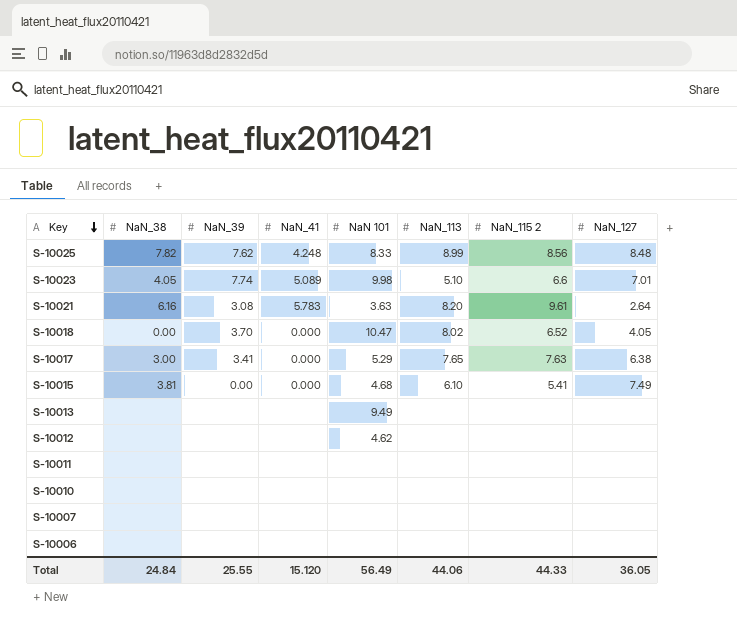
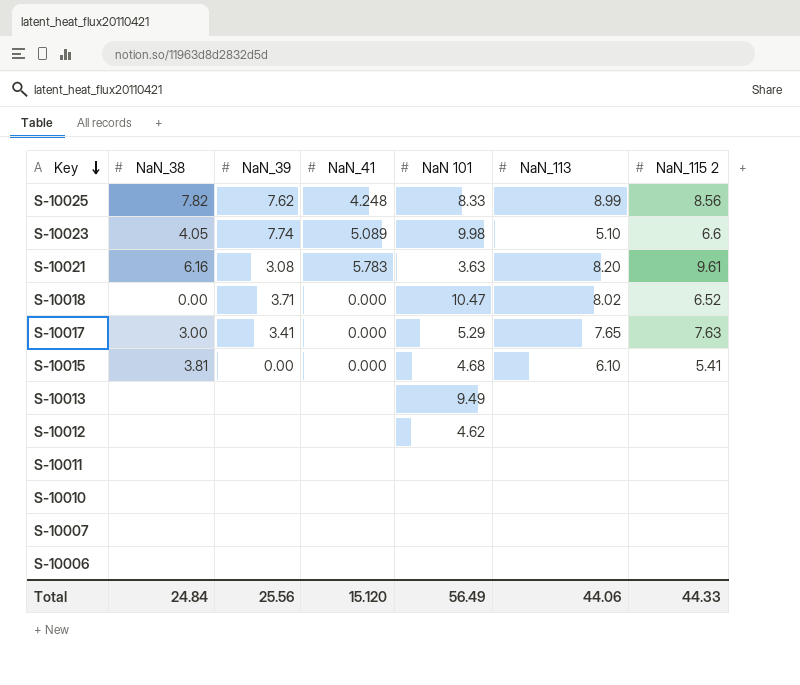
column NaN_127 | position: 8 -> none
S-10018 | NaN_39: 3.70 -> 3.71
Total | NaN_39: 25.55 -> 25.56

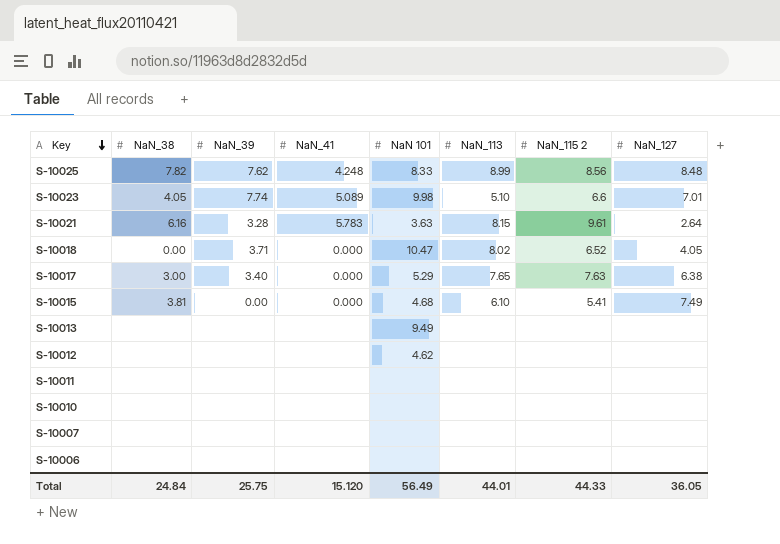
column NaN_127 | position: none -> 8
S-10021 | NaN_39: 3.08 -> 3.28
S-10021 | NaN_113: 8.20 -> 8.15
S-10017 | NaN_39: 3.41 -> 3.40
Total | NaN_39: 25.56 -> 25.75
Total | NaN_113: 44.06 -> 44.01

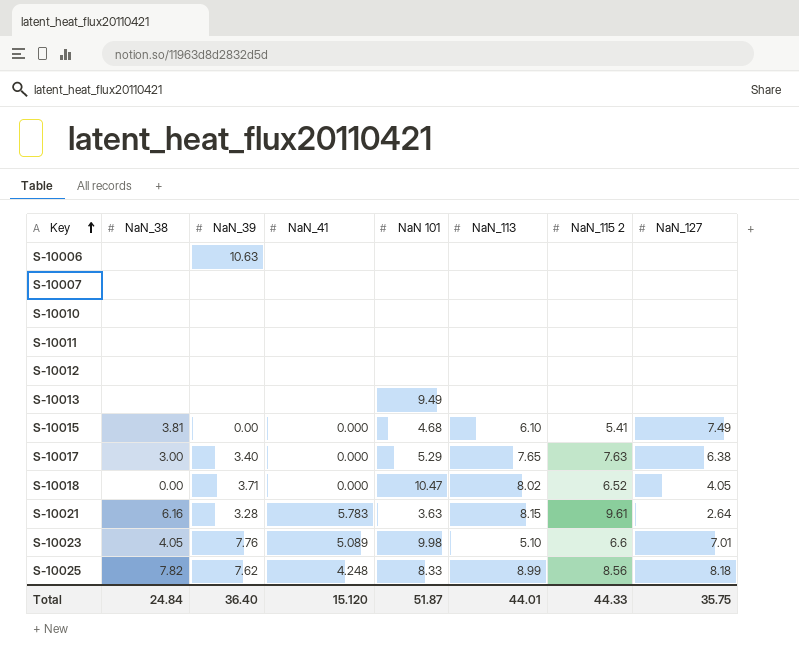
row order: Key descending -> Key ascending
S-10006 | NaN_39: none -> 10.63
S-10012 | NaN 101: 4.62 -> none
S-10023 | NaN_39: 7.74 -> 7.76
S-10025 | NaN_127: 8.48 -> 8.18
Total | NaN_39: 25.75 -> 36.40
Total | NaN 101: 56.49 -> 51.87
Total | NaN_127: 36.05 -> 35.75

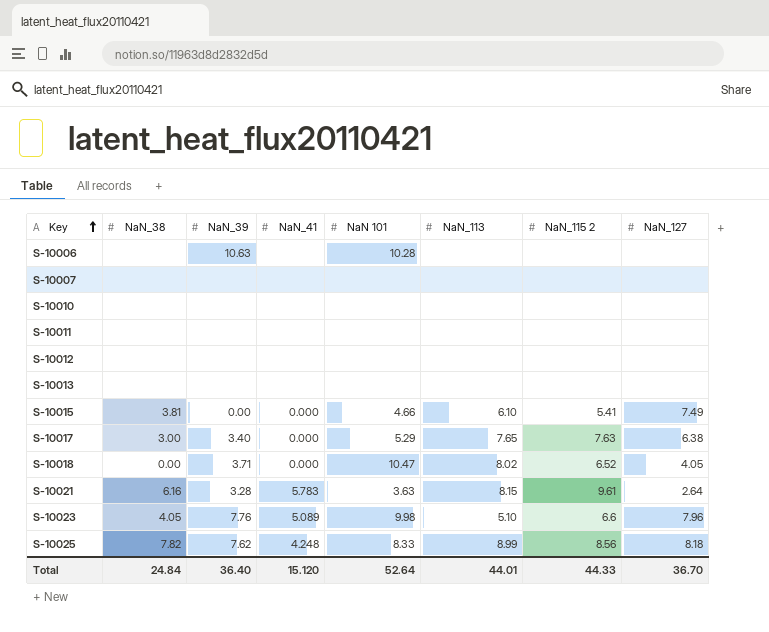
S-10006 | NaN 101: none -> 10.28
S-10013 | NaN 101: 9.49 -> none
S-10015 | NaN 101: 4.68 -> 4.66
S-10023 | NaN_127: 7.01 -> 7.96
Total | NaN 101: 51.87 -> 52.64
Total | NaN_127: 35.75 -> 36.70

